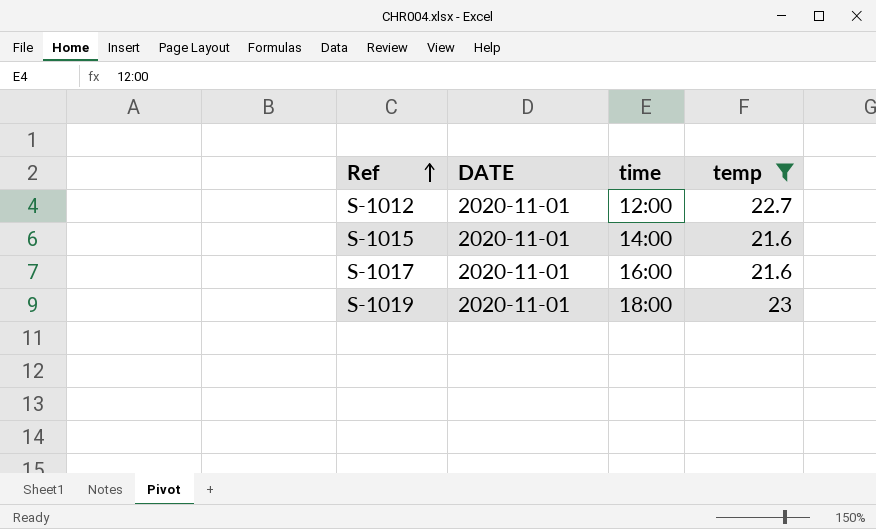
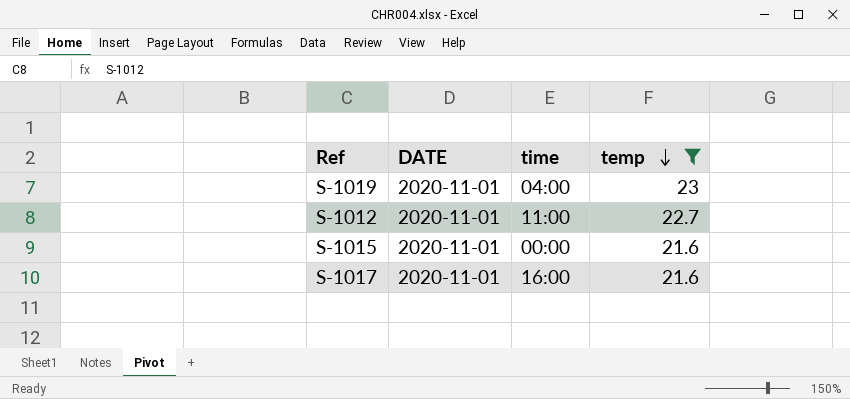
row order: Ref ascending -> temp descending
S-1019 | time: 18:00 -> 04:00
S-1012 | time: 12:00 -> 11:00
S-1015 | time: 14:00 -> 00:00

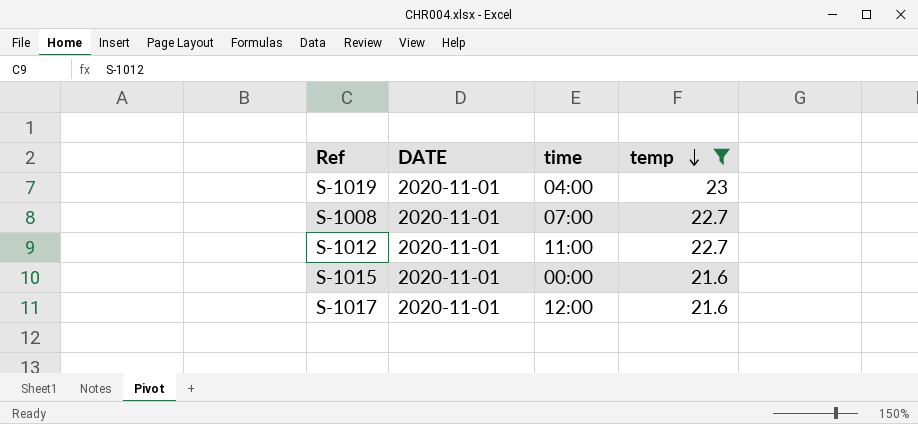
row S-1008: none -> 2020-11-01 | 07:00 | 22.7
S-1017 | time: 16:00 -> 12:00

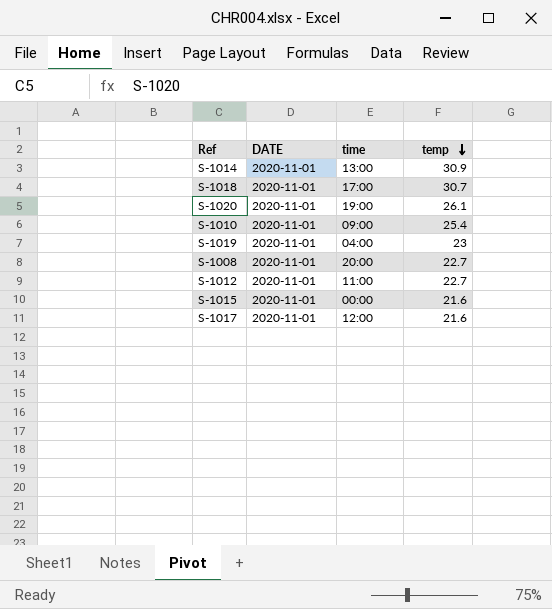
filter: temp <= 23 -> none
S-1008 | time: 07:00 -> 20:00

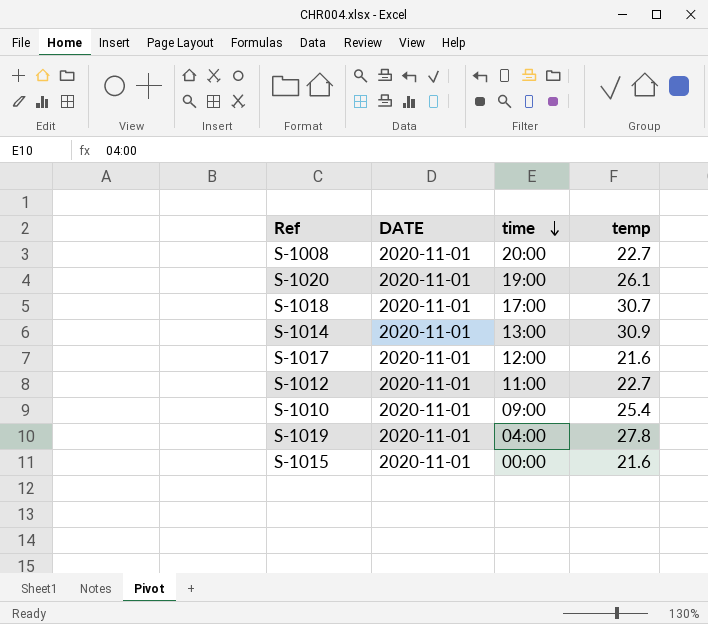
row order: temp descending -> time descending
S-1019 | temp: 23 -> 27.8

